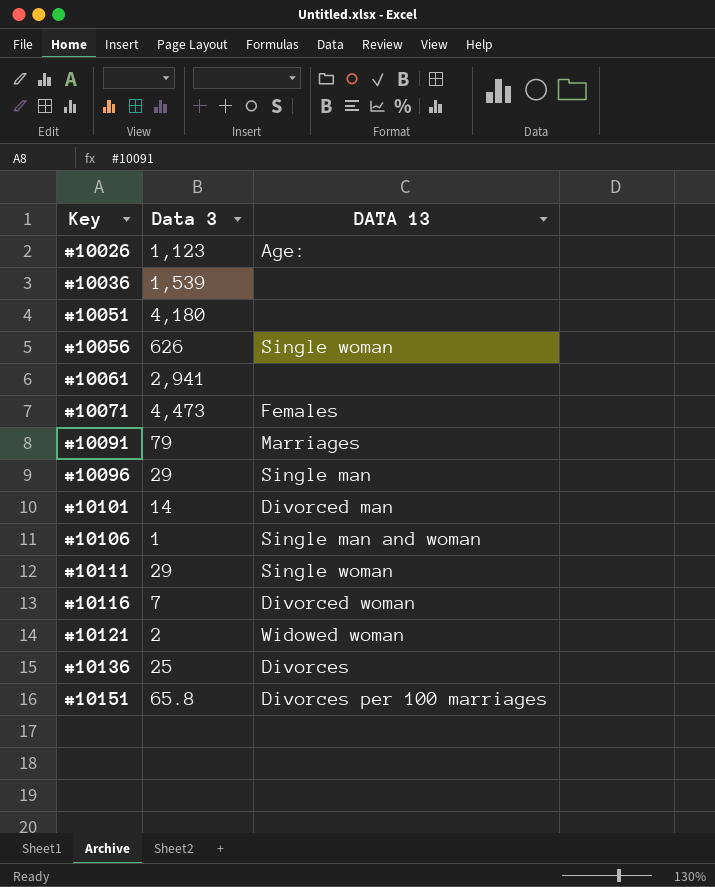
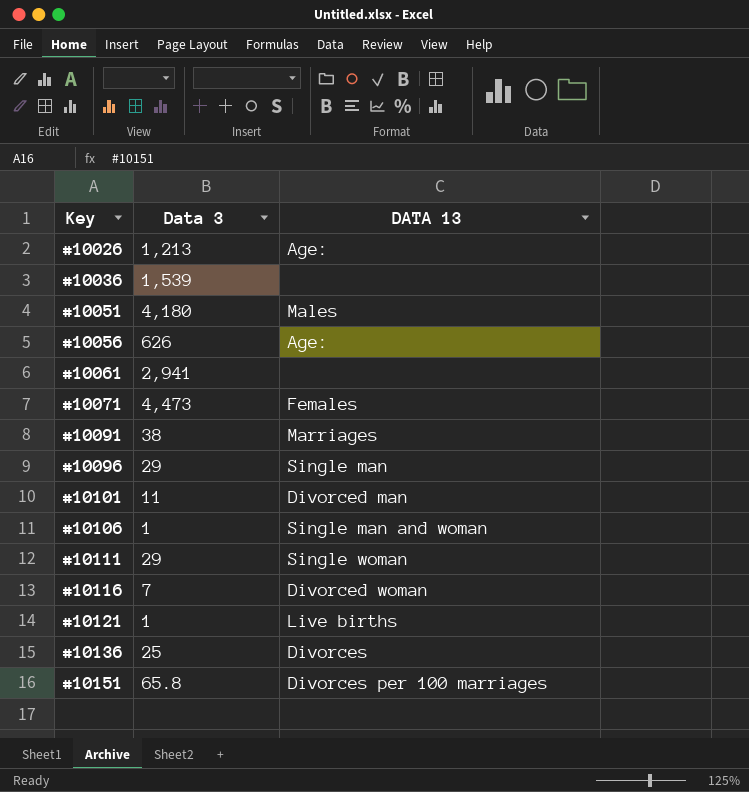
#10026 | Data 3: 1,123 -> 1,213
#10051 | DATA 13: none -> Males
#10056 | DATA 13: Single woman -> Age:
#10091 | Data 3: 79 -> 38
#10101 | Data 3: 14 -> 11
#10121 | Data 3: 2 -> 1
#10121 | DATA 13: Widowed woman -> Live births

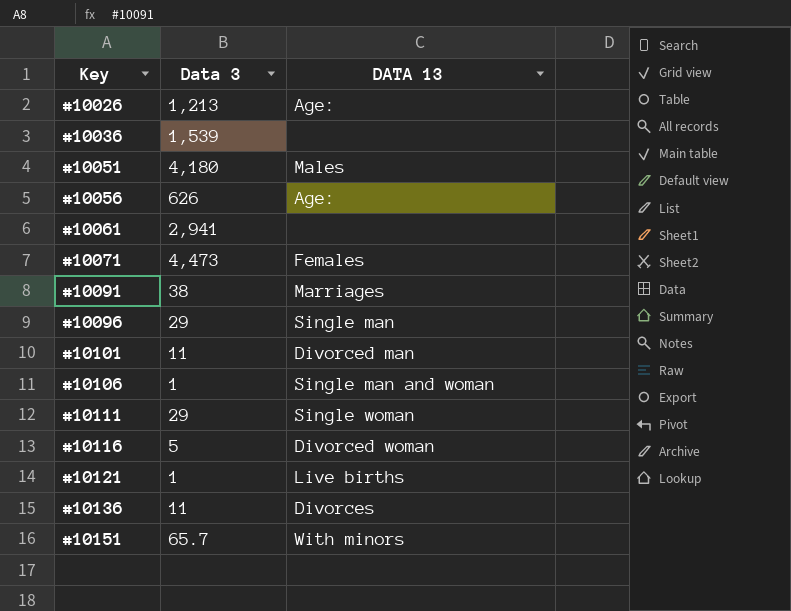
#10116 | Data 3: 7 -> 5
#10136 | Data 3: 25 -> 11
#10151 | Data 3: 65.8 -> 65.7
#10151 | DATA 13: Divorces per 100 marriages -> With minors

